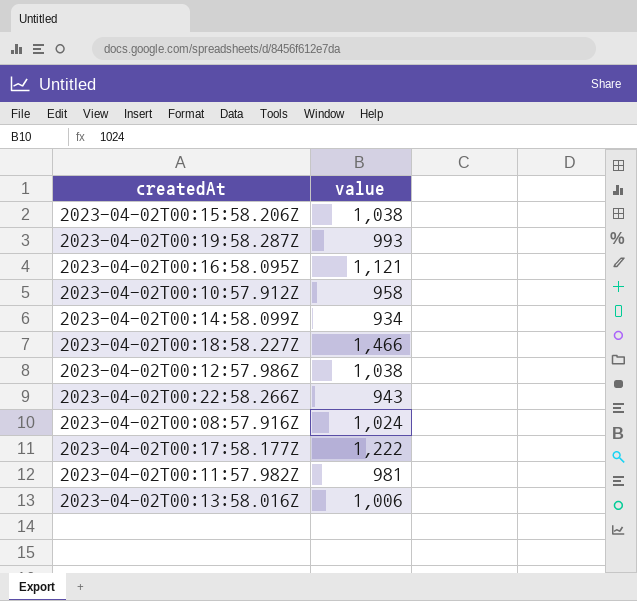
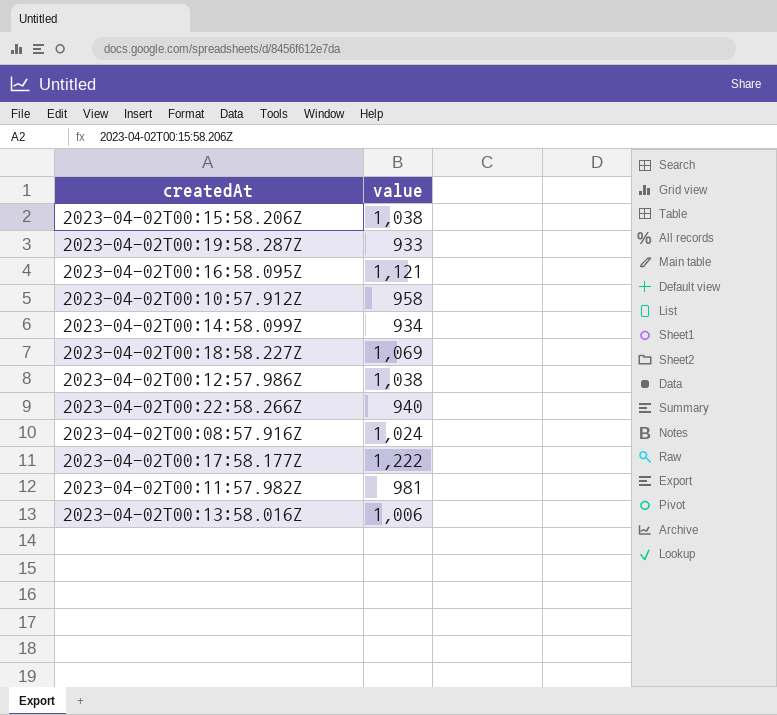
2023-04-02T00:19:58.287Z | value: 993 -> 933
2023-04-02T00:18:58.227Z | value: 1,466 -> 1,069
2023-04-02T00:22:58.266Z | value: 943 -> 940

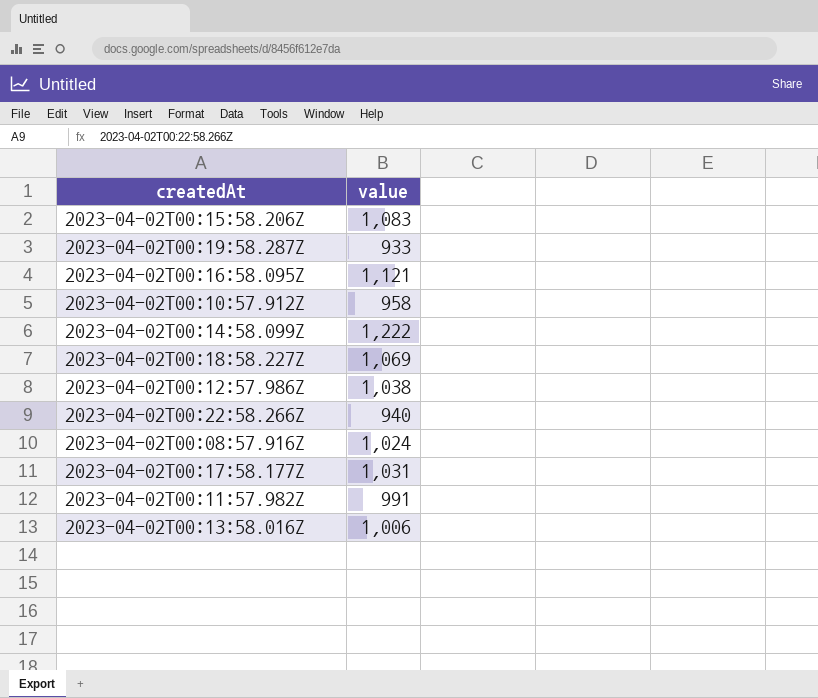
2023-04-02T00:15:58.206Z | value: 1,038 -> 1,083
2023-04-02T00:14:58.099Z | value: 934 -> 1,222
2023-04-02T00:17:58.177Z | value: 1,222 -> 1,031
2023-04-02T00:11:57.982Z | value: 981 -> 991

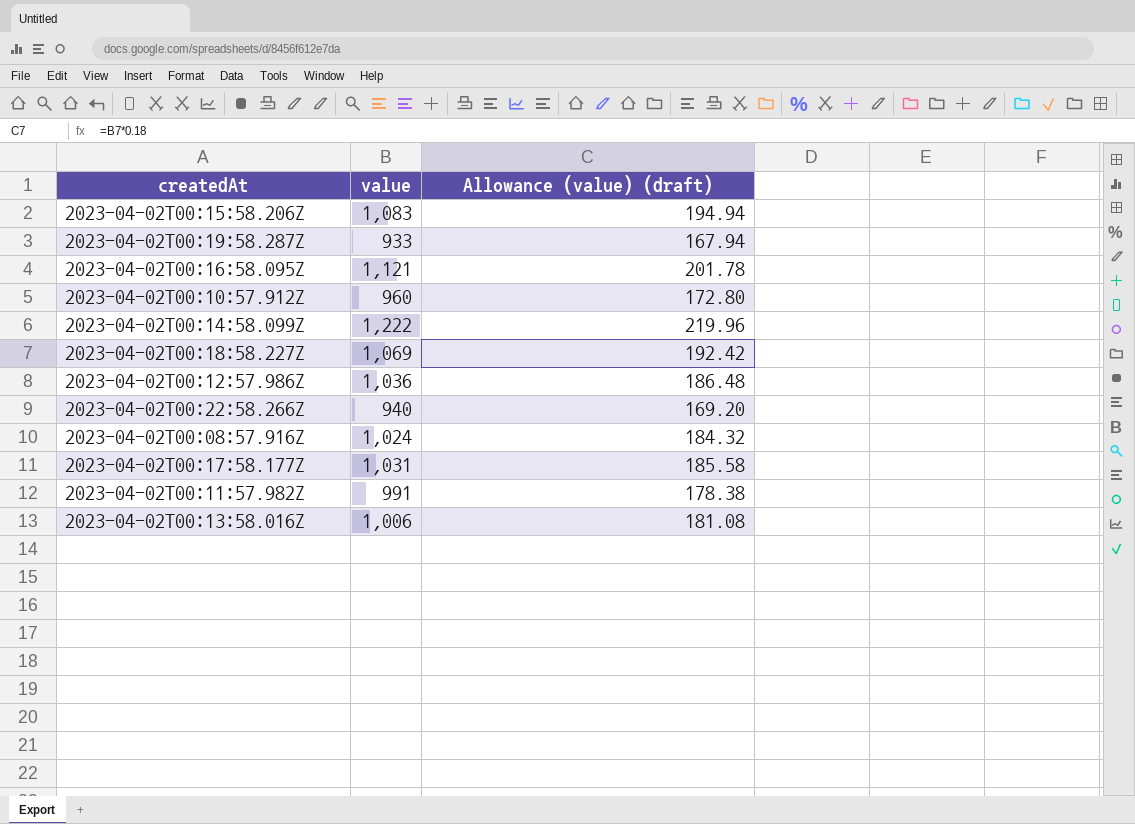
column Allowance (value) (draft) | formula: none -> [value] * 0.18
2023-04-02T00:10:57.912Z | value: 958 -> 960
2023-04-02T00:12:57.986Z | value: 1,038 -> 1,036

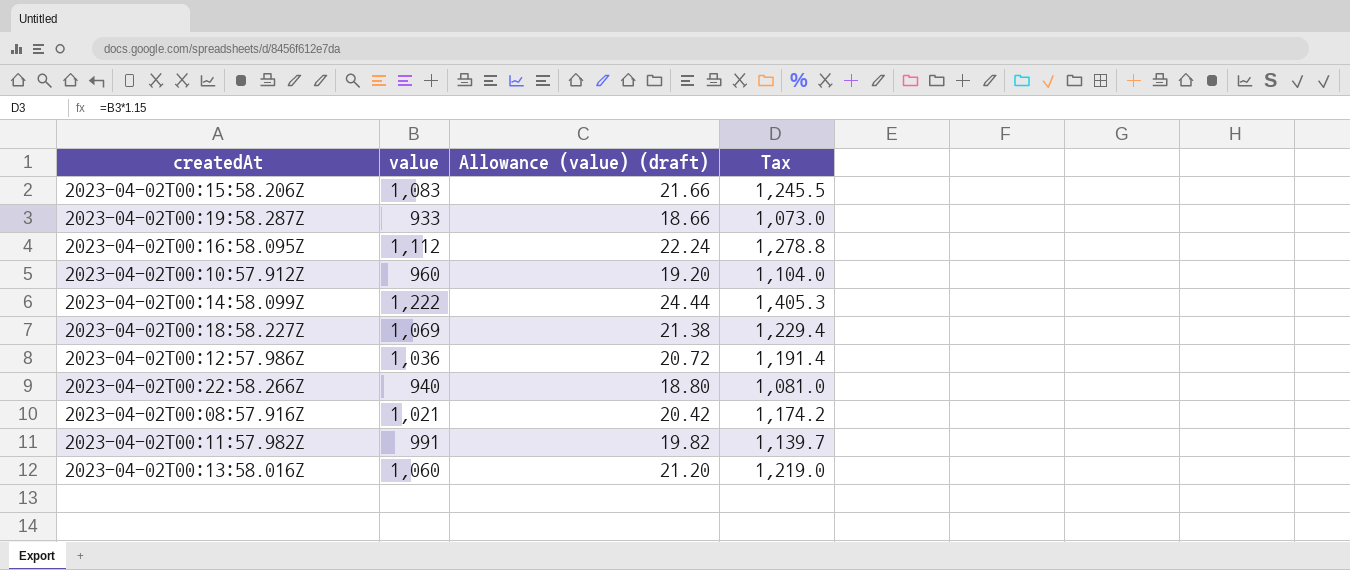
column Allowance (value) (draft) | formula: [value] * 0.18 -> [value] * 0.02
column Tax | formula: none -> [value] * 1.15
row 2023-04-02T00:17:58.177Z: 1,031 | 185.58 -> none
2023-04-02T00:16:58.095Z | value: 1,121 -> 1,112
2023-04-02T00:08:57.916Z | value: 1,024 -> 1,021
2023-04-02T00:13:58.016Z | value: 1,006 -> 1,060

